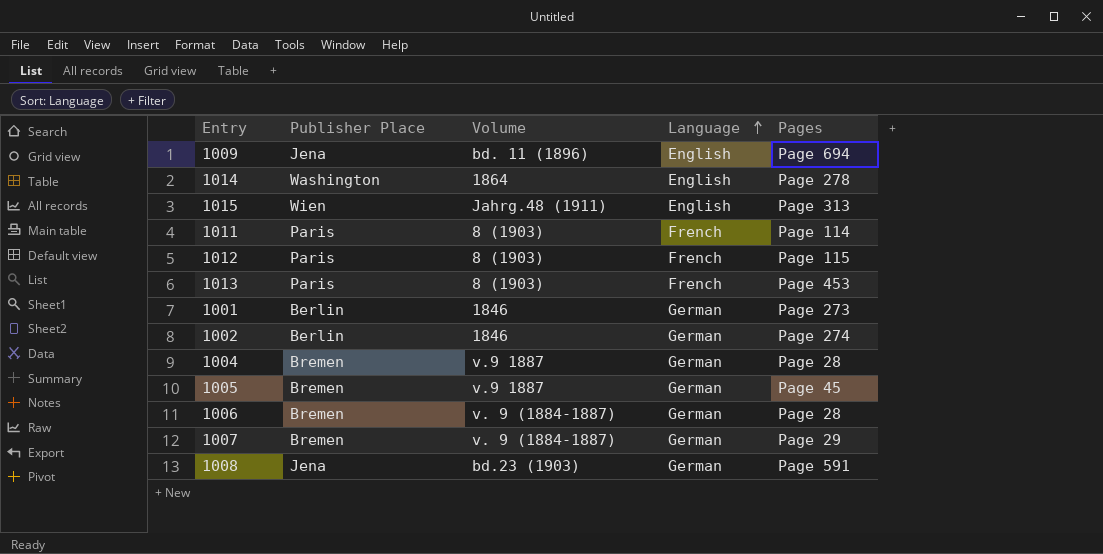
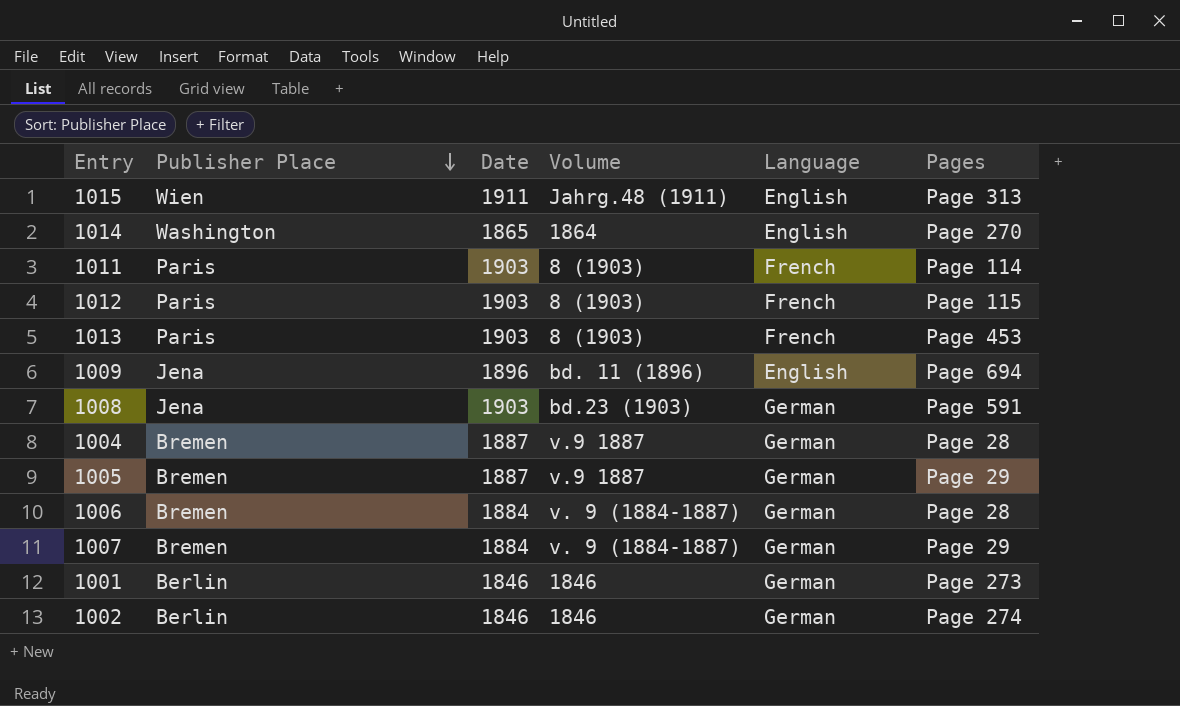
row order: Language ascending -> Publisher Place descending
column Date | position: none -> 3
1014 | Pages: Page 278 -> Page 270
1005 | Pages: Page 45 -> Page 29

